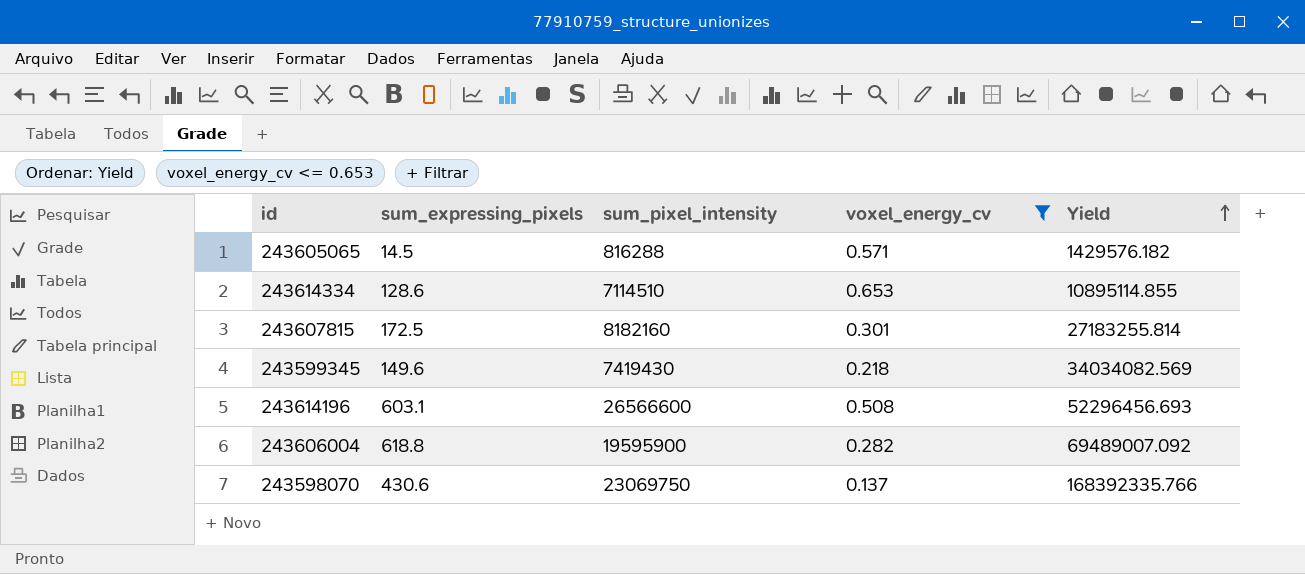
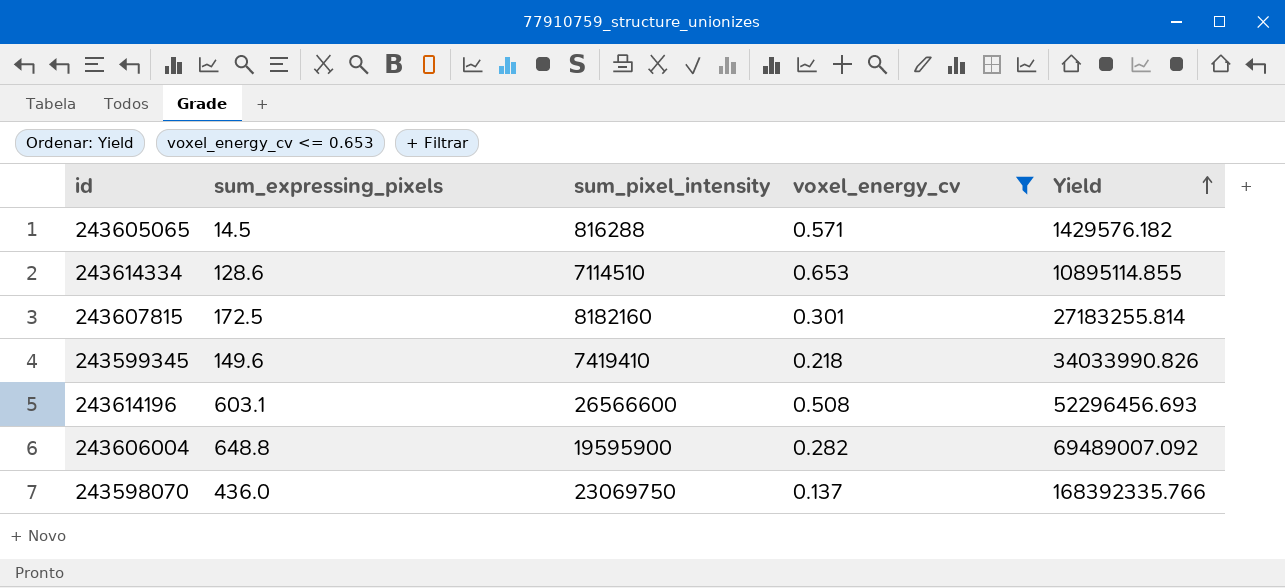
243599345 | sum_pixel_intensity: 7419430 -> 7419410
243599345 | Yield: 34034082.569 -> 34033990.826
243606004 | sum_expressing_pixels: 618.8 -> 648.8
243598070 | sum_expressing_pixels: 430.6 -> 436.0

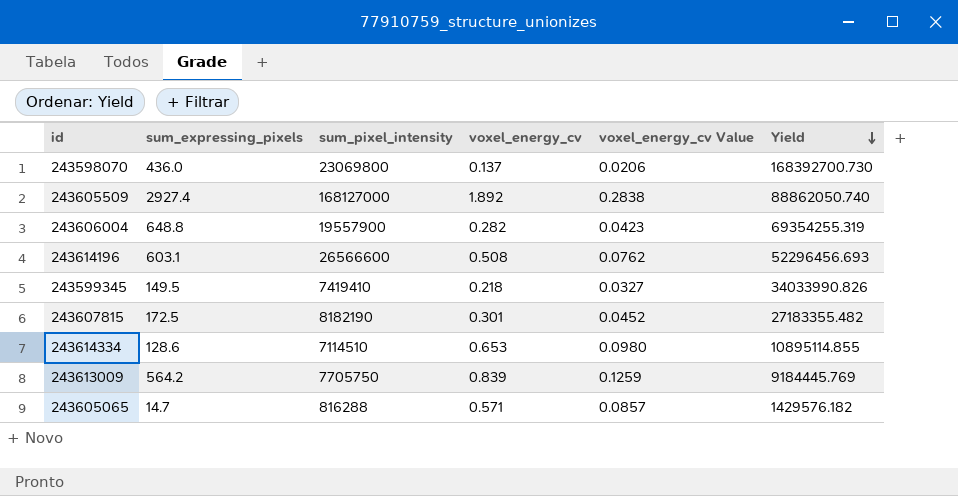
filter: voxel_energy_cv <= 0.653 -> none
row order: Yield ascending -> Yield descending
column voxel_energy_cv Value | formula: none -> [voxel_energy_cv] * 0.15
243598070 | sum_pixel_intensity: 23069750 -> 23069800
243598070 | Yield: 168392335.766 -> 168392700.730
243606004 | sum_pixel_intensity: 19595900 -> 19557900
243606004 | Yield: 69489007.092 -> 69354255.319
243599345 | sum_expressing_pixels: 149.6 -> 149.5
243607815 | sum_pixel_intensity: 8182160 -> 8182190
243607815 | Yield: 27183255.814 -> 27183355.482
243605065 | sum_expressing_pixels: 14.5 -> 14.7

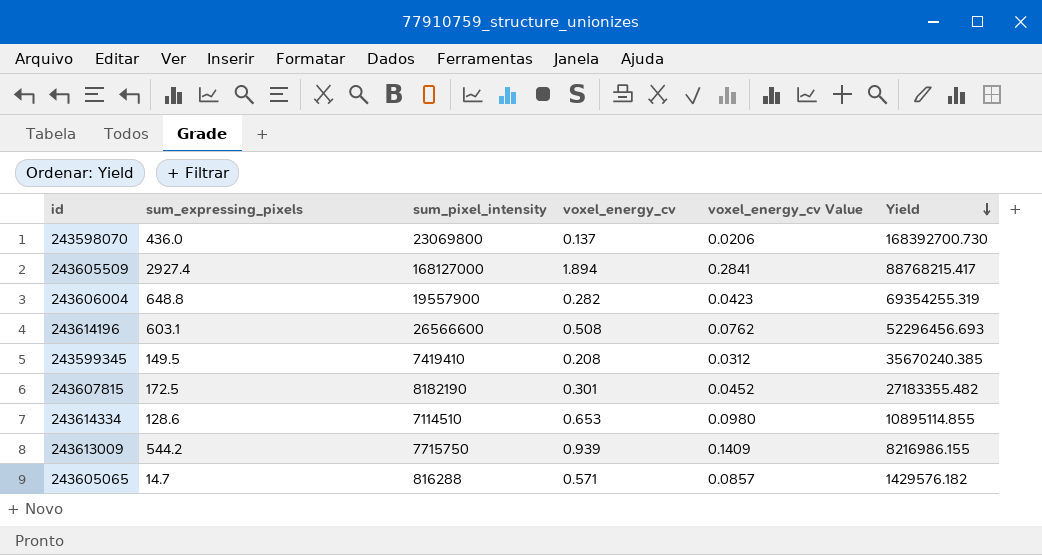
243605509 | voxel_energy_cv: 1.892 -> 1.894
243605509 | voxel_energy_cv Value: 0.2838 -> 0.2841
243605509 | Yield: 88862050.740 -> 88768215.417
243599345 | voxel_energy_cv: 0.218 -> 0.208
243599345 | voxel_energy_cv Value: 0.0327 -> 0.0312
243599345 | Yield: 34033990.826 -> 35670240.385
243613009 | sum_expressing_pixels: 564.2 -> 544.2
243613009 | sum_pixel_intensity: 7705750 -> 7715750
243613009 | voxel_energy_cv: 0.839 -> 0.939
243613009 | voxel_energy_cv Value: 0.1259 -> 0.1409
243613009 | Yield: 9184445.769 -> 8216986.155

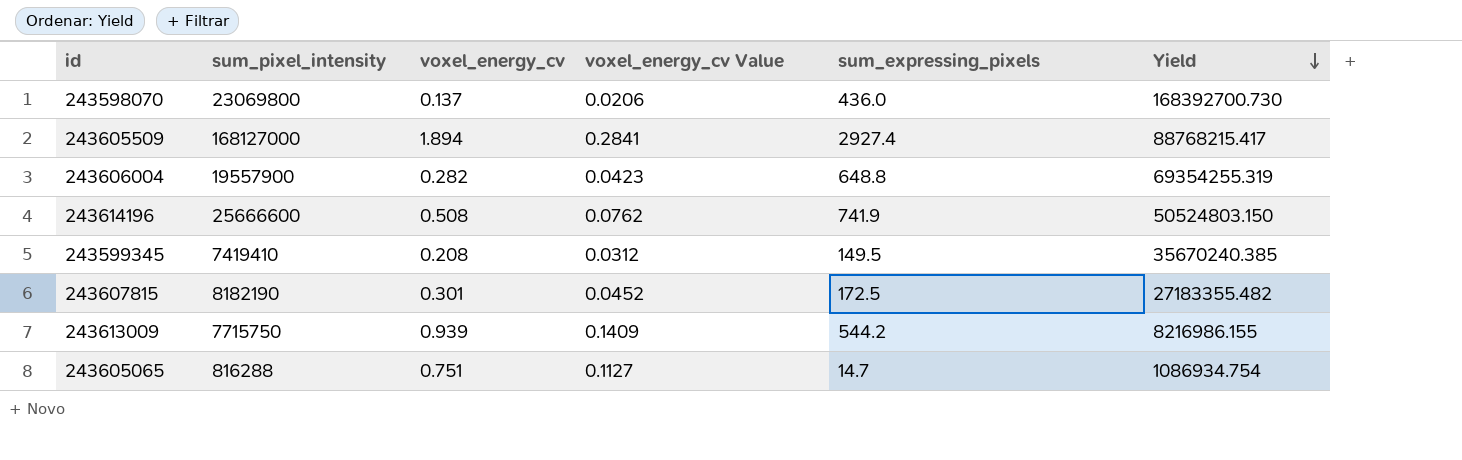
column sum_expressing_pixels | position: 2 -> 5
row 243614334: 128.6 | 7114510 | 0.653 | 0.0980 | 10895114.855 -> none
243614196 | sum_pixel_intensity: 26566600 -> 25666600
243614196 | sum_expressing_pixels: 603.1 -> 741.9
243614196 | Yield: 52296456.693 -> 50524803.150
243605065 | voxel_energy_cv: 0.571 -> 0.751
243605065 | voxel_energy_cv Value: 0.0857 -> 0.1127
243605065 | Yield: 1429576.182 -> 1086934.754

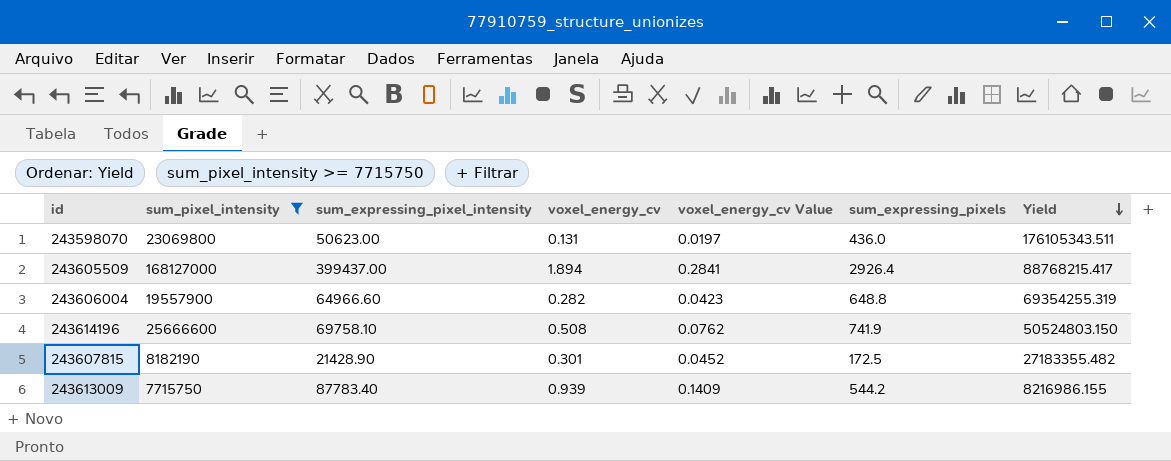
filter: none -> sum_pixel_intensity >= 7715750
column sum_expressing_pixel_intensity | position: none -> 3
243598070 | voxel_energy_cv: 0.137 -> 0.131
243598070 | voxel_energy_cv Value: 0.0206 -> 0.0197
243598070 | Yield: 168392700.730 -> 176105343.511
243605509 | sum_expressing_pixels: 2927.4 -> 2926.4

